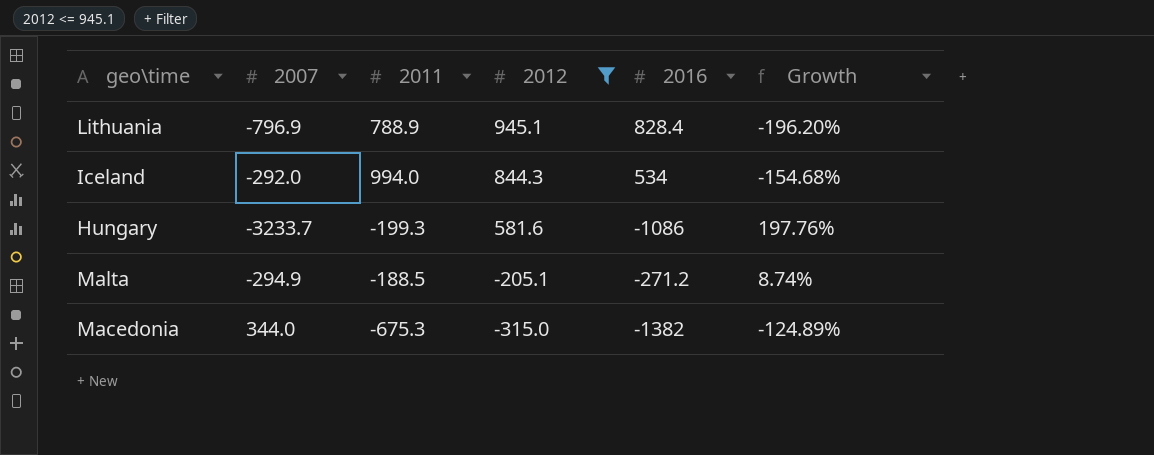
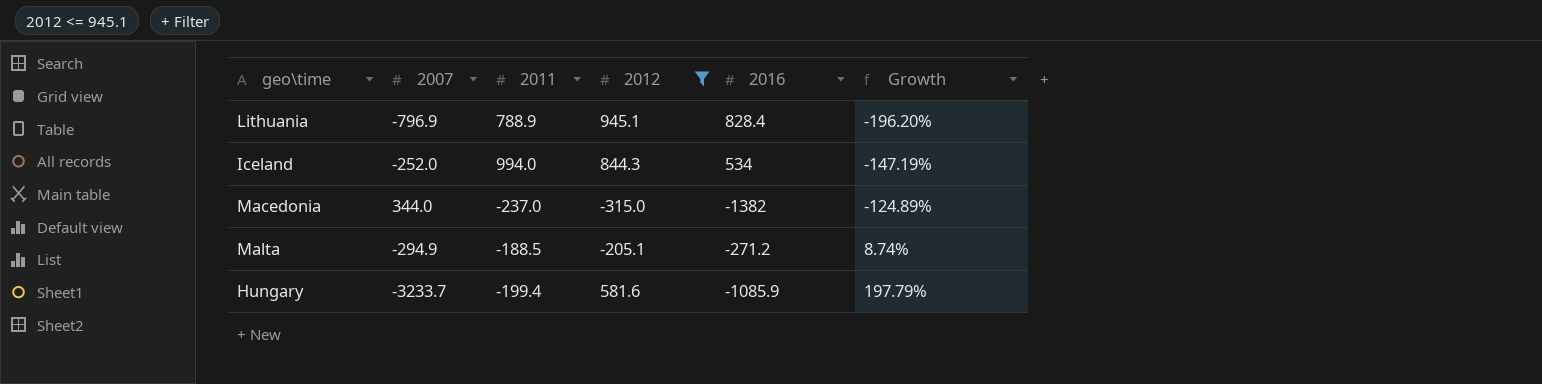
row order: 2012 descending -> Growth ascending
Iceland | 2007: -292.0 -> -252.0
Iceland | Growth: -154.68% -> -147.19%
Macedonia | 2011: -675.3 -> -237.0
Hungary | 2011: -199.3 -> -199.4
Hungary | 2016: -1086 -> -1085.9
Hungary | Growth: 197.76% -> 197.79%

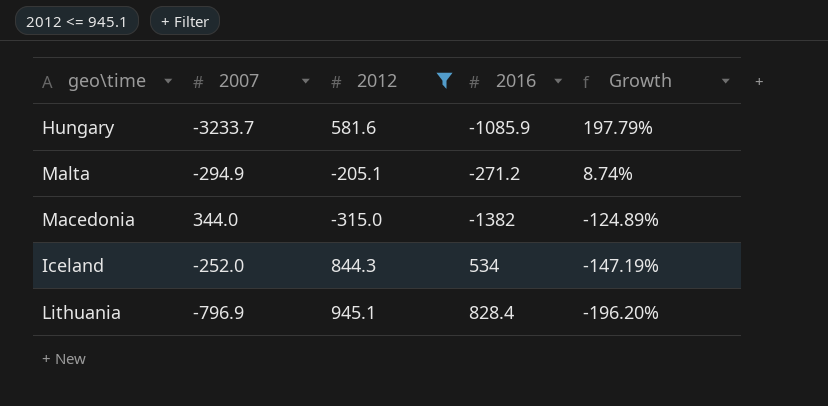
row order: Growth ascending -> Growth descending
column 2011 | position: 3 -> none

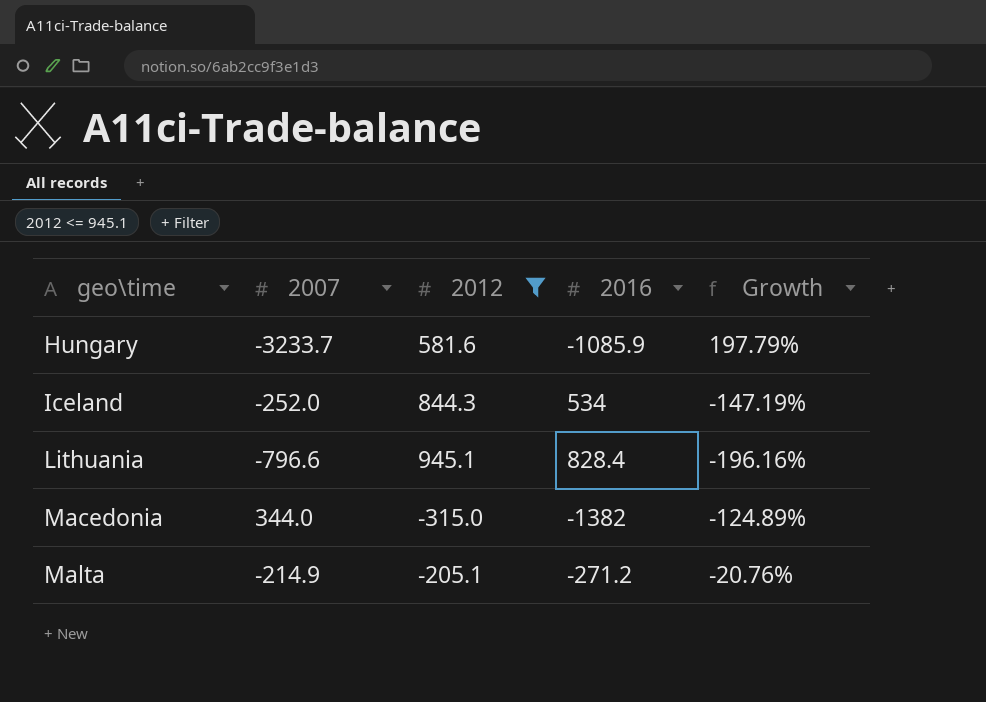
row order: Growth descending -> geo\time ascending
Lithuania | 2007: -796.9 -> -796.6
Lithuania | Growth: -196.20% -> -196.16%
Malta | 2007: -294.9 -> -214.9
Malta | Growth: 8.74% -> -20.76%

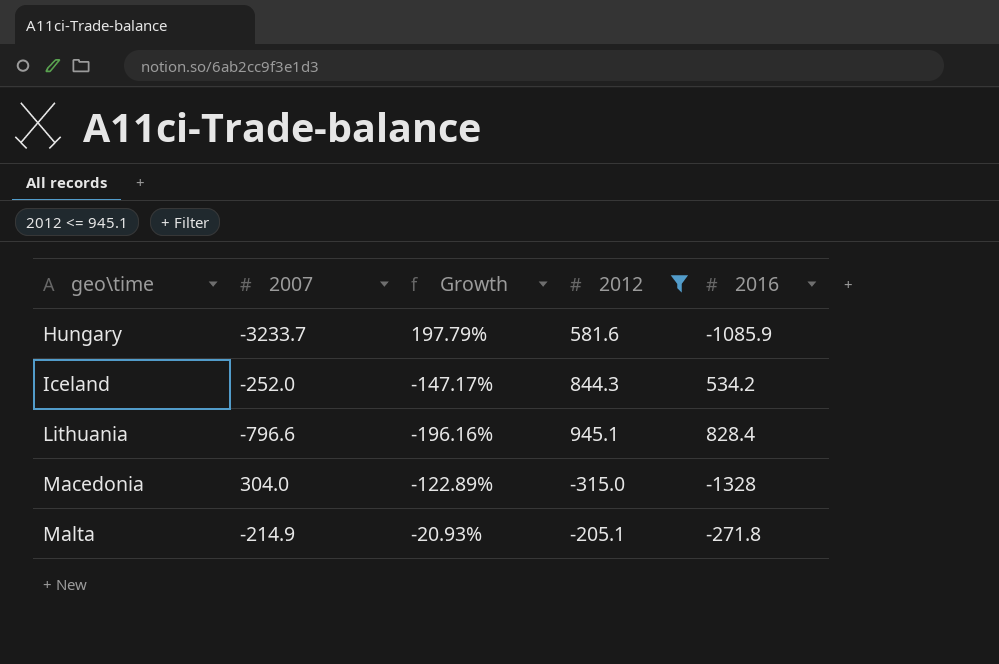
column Growth | position: 5 -> 3
Iceland | Growth: -147.19% -> -147.17%
Iceland | 2016: 534 -> 534.2
Macedonia | 2007: 344.0 -> 304.0
Macedonia | Growth: -124.89% -> -122.89%
Macedonia | 2016: -1382 -> -1328
Malta | Growth: -20.76% -> -20.93%
Malta | 2016: -271.2 -> -271.8

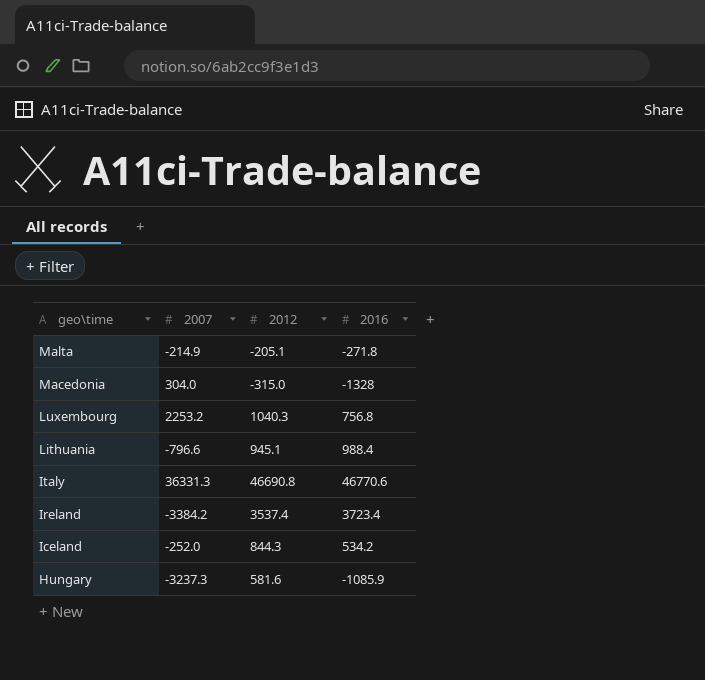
filter: 2012 <= 945.1 -> none
row order: geo\time ascending -> geo\time descending
column Growth | formula: ([2007] - [2016]) / [2016] -> none
Lithuania | 2016: 828.4 -> 988.4
Hungary | 2007: -3233.7 -> -3237.3

